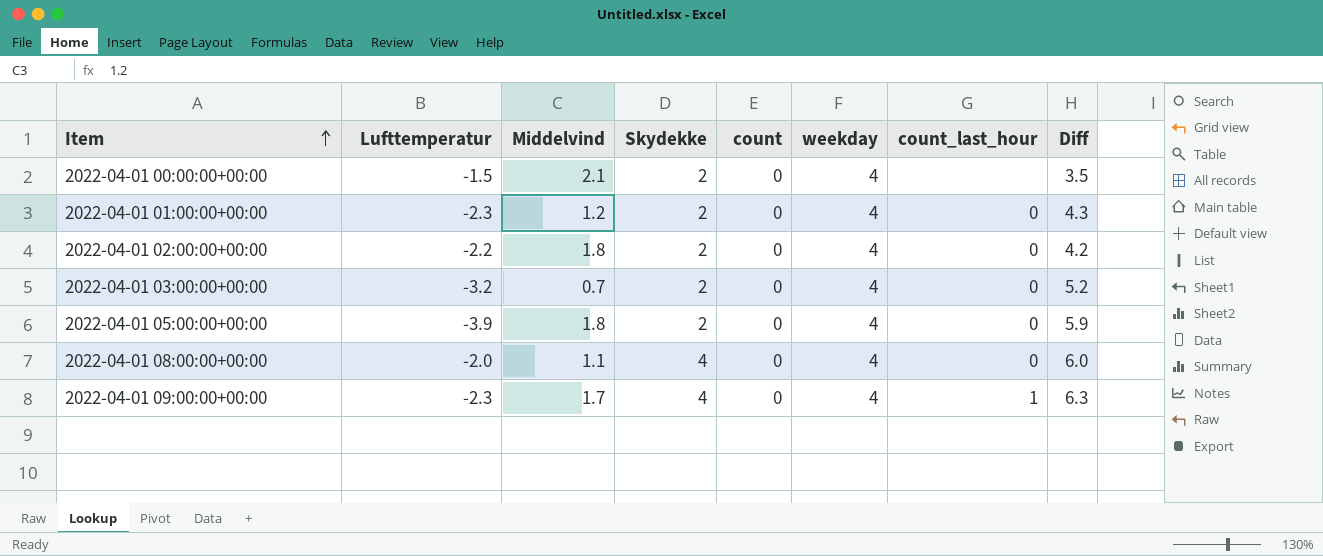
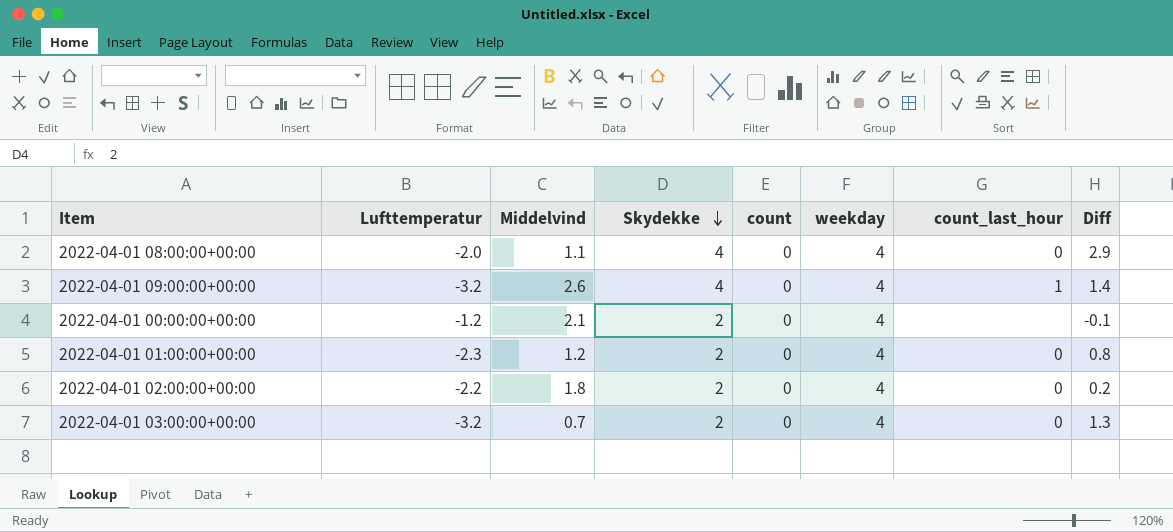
row order: Item ascending -> Skydekke descending
column Diff | formula: [Skydekke] - [Lufttemperatur] -> [Skydekke] - [Middelvind]
row 2022-04-01 05:00:00+00:00: -3.9 | 1.8 | 2 | 0 | 4 | 0 | 5.9 -> none
2022-04-01 09:00:00+00:00 | Lufttemperatur: -2.3 -> -3.2
2022-04-01 09:00:00+00:00 | Middelvind: 1.7 -> 2.6
2022-04-01 00:00:00+00:00 | Lufttemperatur: -1.5 -> -1.2

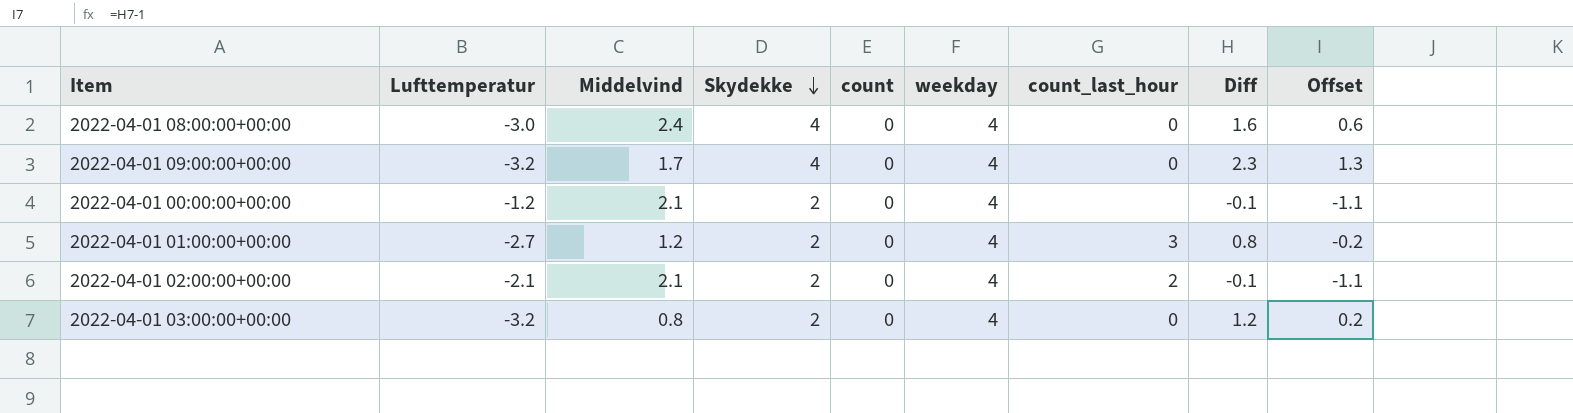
column Offset | formula: none -> [Diff] - 1
2022-04-01 08:00:00+00:00 | Lufttemperatur: -2.0 -> -3.0
2022-04-01 08:00:00+00:00 | Middelvind: 1.1 -> 2.4
2022-04-01 08:00:00+00:00 | Diff: 2.9 -> 1.6
2022-04-01 09:00:00+00:00 | Middelvind: 2.6 -> 1.7
2022-04-01 09:00:00+00:00 | count_last_hour: 1 -> 0
2022-04-01 09:00:00+00:00 | Diff: 1.4 -> 2.3
2022-04-01 01:00:00+00:00 | Lufttemperatur: -2.3 -> -2.7
2022-04-01 01:00:00+00:00 | count_last_hour: 0 -> 3
2022-04-01 02:00:00+00:00 | Lufttemperatur: -2.2 -> -2.1
2022-04-01 02:00:00+00:00 | Middelvind: 1.8 -> 2.1
2022-04-01 02:00:00+00:00 | count_last_hour: 0 -> 2
2022-04-01 02:00:00+00:00 | Diff: 0.2 -> -0.1
2022-04-01 03:00:00+00:00 | Middelvind: 0.7 -> 0.8
2022-04-01 03:00:00+00:00 | Diff: 1.3 -> 1.2

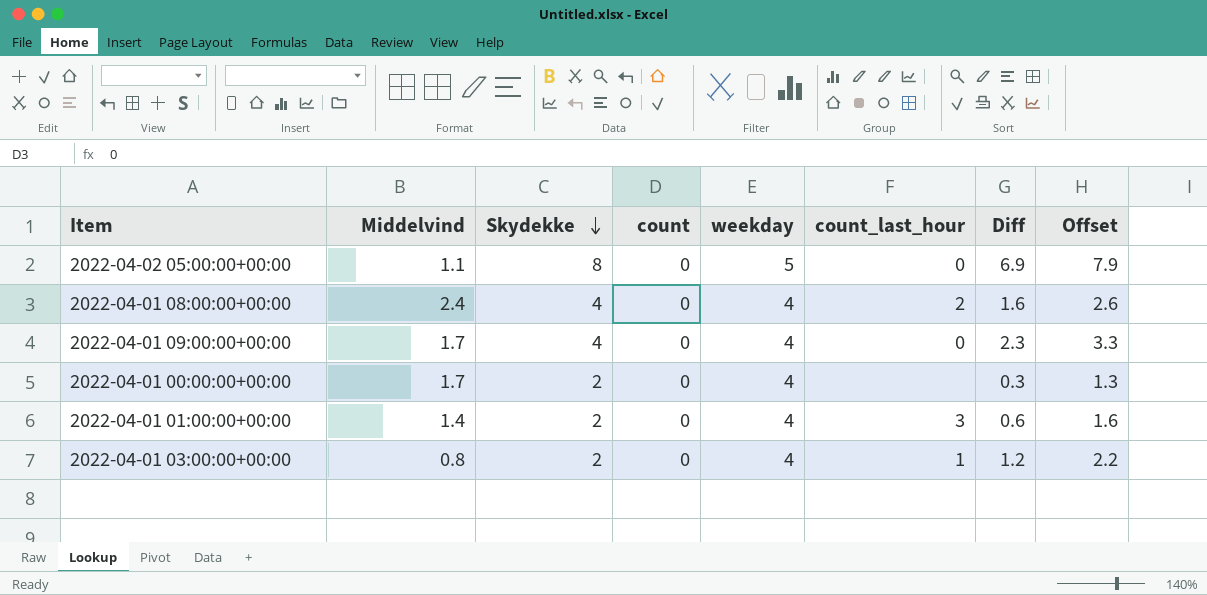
column Lufttemperatur | position: 2 -> none
column Offset | formula: [Diff] - 1 -> [Diff] + 1
row 2022-04-01 02:00:00+00:00: -2.1 | 2.1 | 2 | 0 | 4 | 2 | -0.1 | -1.1 -> none
row 2022-04-02 05:00:00+00:00: none -> 1.1 | 8 | 0 | 5 | 0 | 6.9 | 7.9
2022-04-01 08:00:00+00:00 | count_last_hour: 0 -> 2
2022-04-01 00:00:00+00:00 | Middelvind: 2.1 -> 1.7
2022-04-01 00:00:00+00:00 | Diff: -0.1 -> 0.3
2022-04-01 01:00:00+00:00 | Middelvind: 1.2 -> 1.4
2022-04-01 01:00:00+00:00 | Diff: 0.8 -> 0.6
2022-04-01 03:00:00+00:00 | count_last_hour: 0 -> 1

